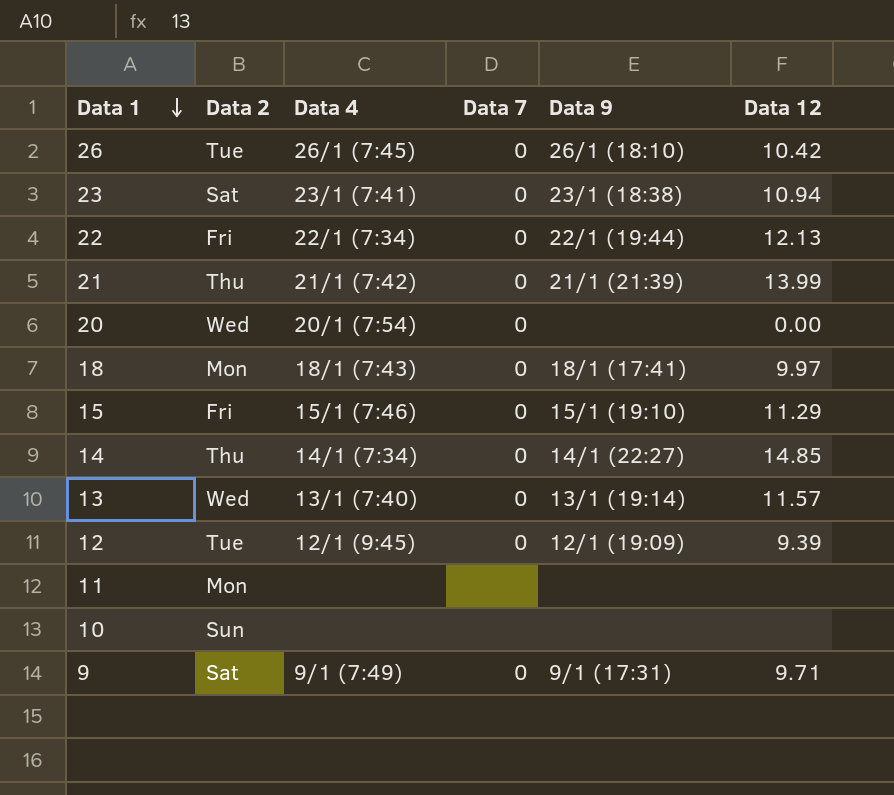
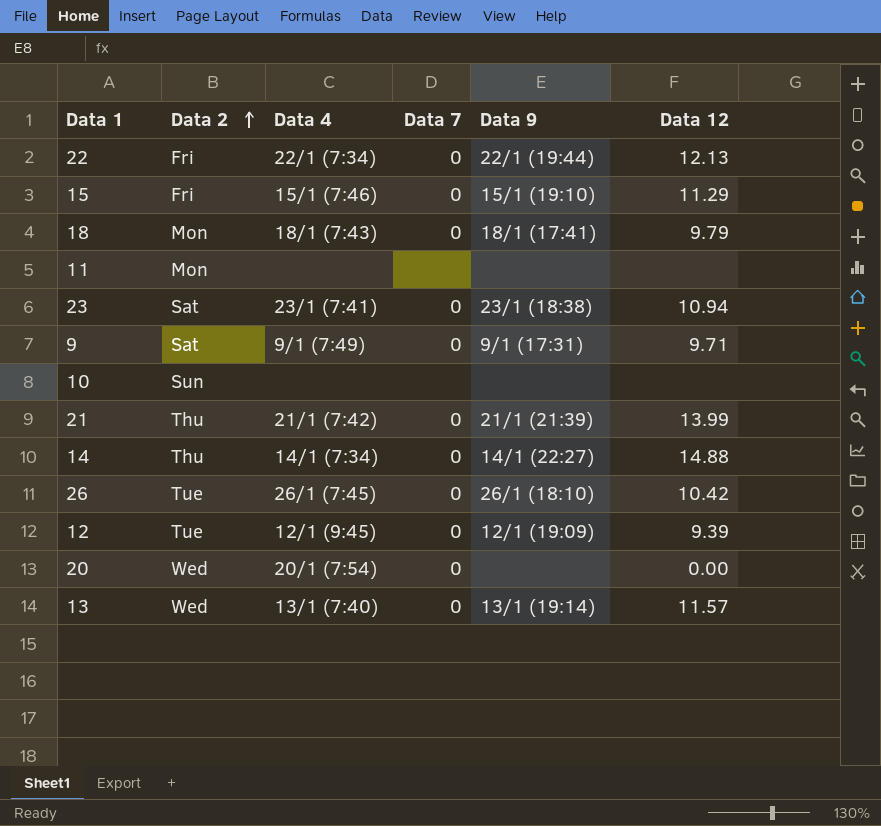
row order: Data 1 descending -> Data 2 ascending
18 | Data 12: 9.97 -> 9.79
14 | Data 12: 14.85 -> 14.88

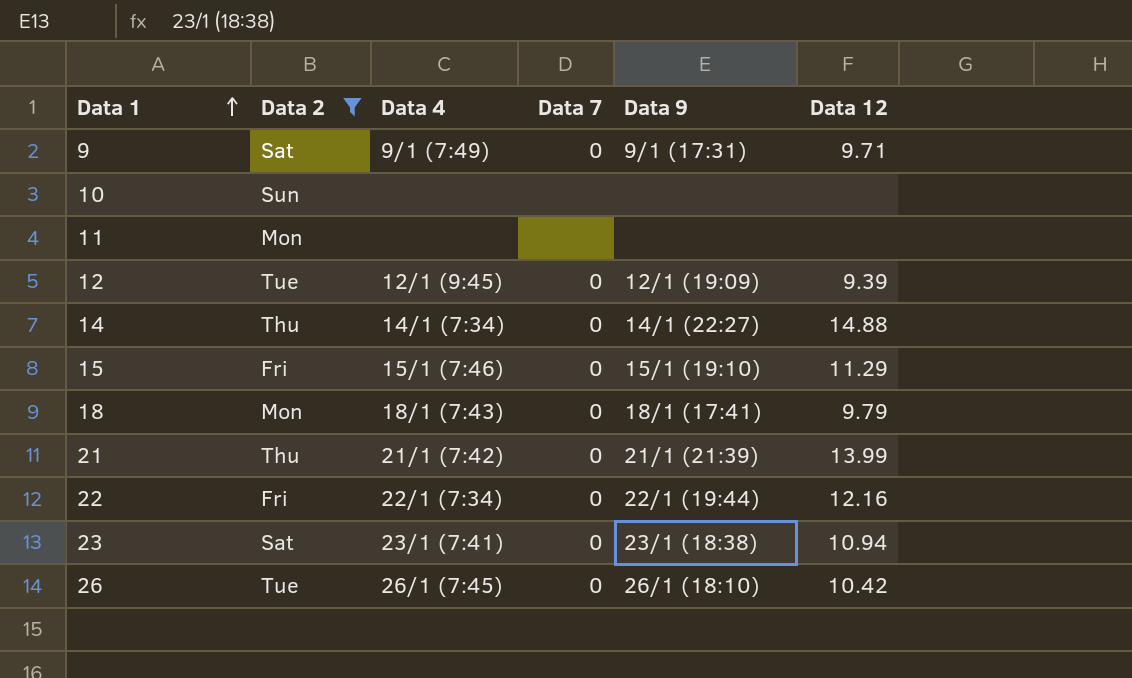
filter: none -> Data 2 != Wed
row order: Data 2 ascending -> Data 1 ascending
22 | Data 12: 12.13 -> 12.16

